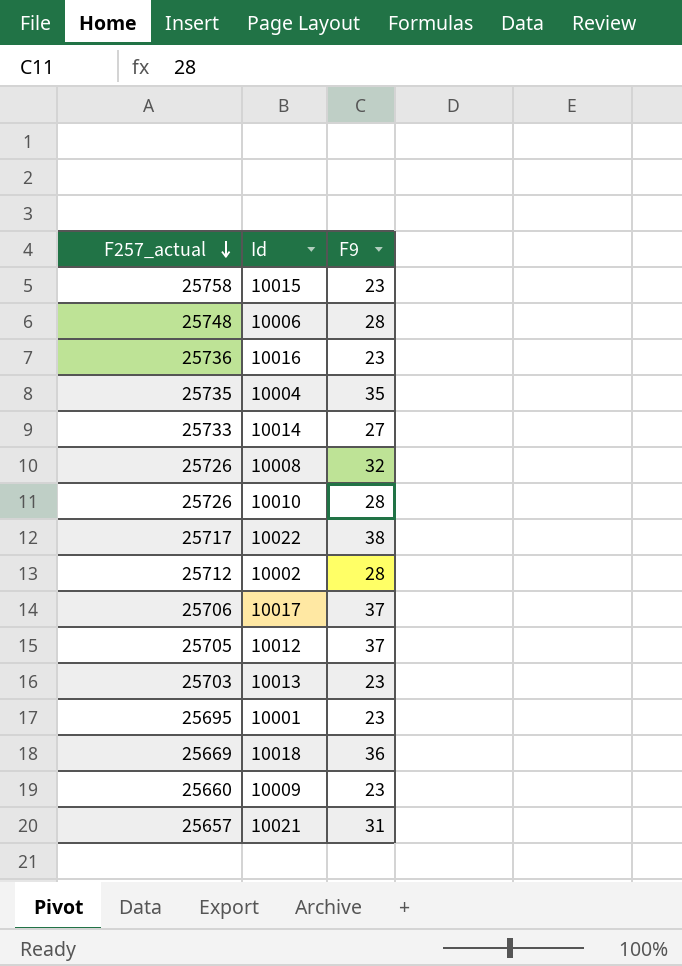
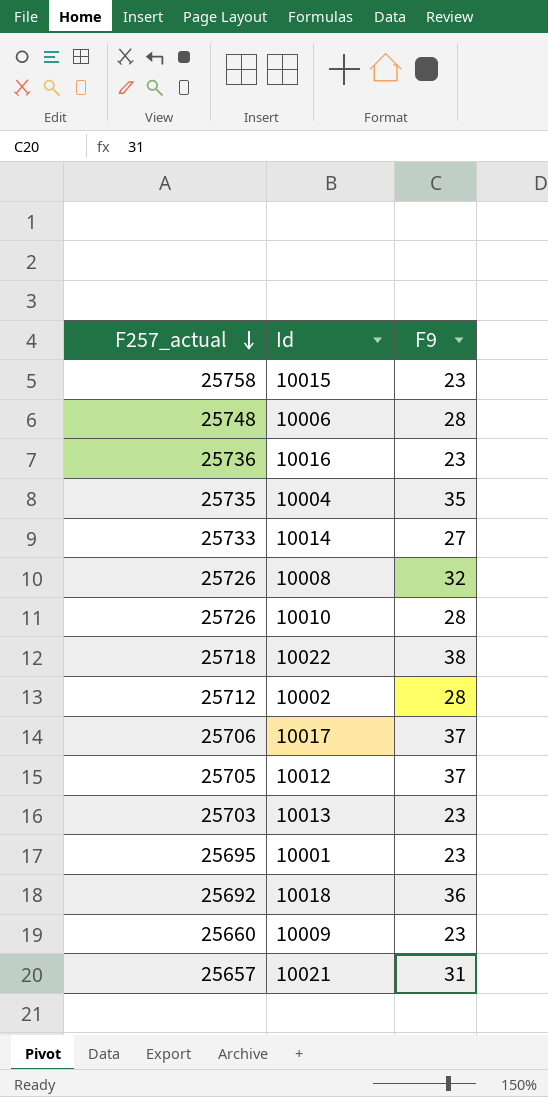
10022 | F257_actual: 25717 -> 25718
10018 | F257_actual: 25669 -> 25692

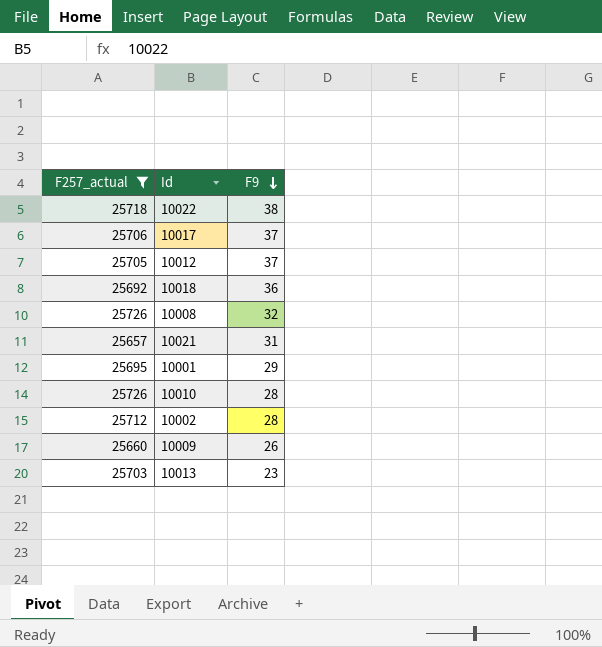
filter: none -> F257_actual <= 25726
row order: F257_actual descending -> F9 descending
10001 | F9: 23 -> 29
10009 | F9: 23 -> 26

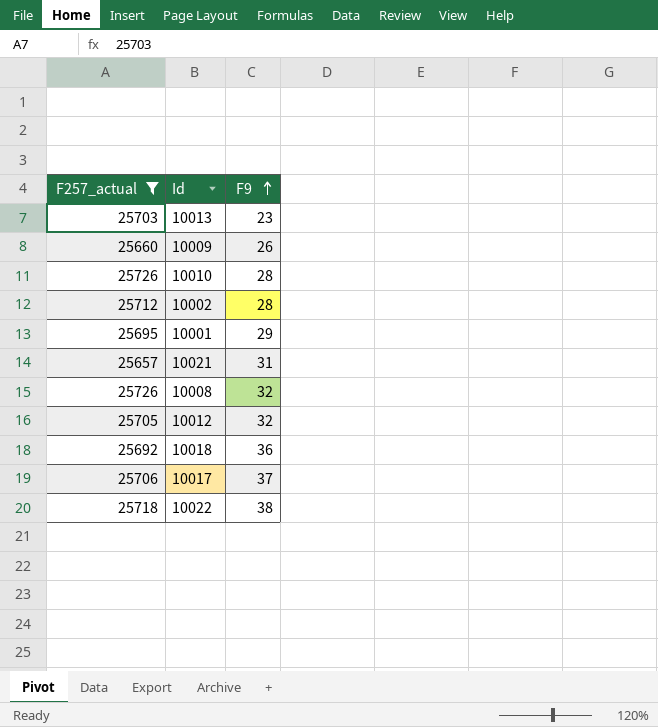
row order: F9 descending -> F9 ascending
10012 | F9: 37 -> 32

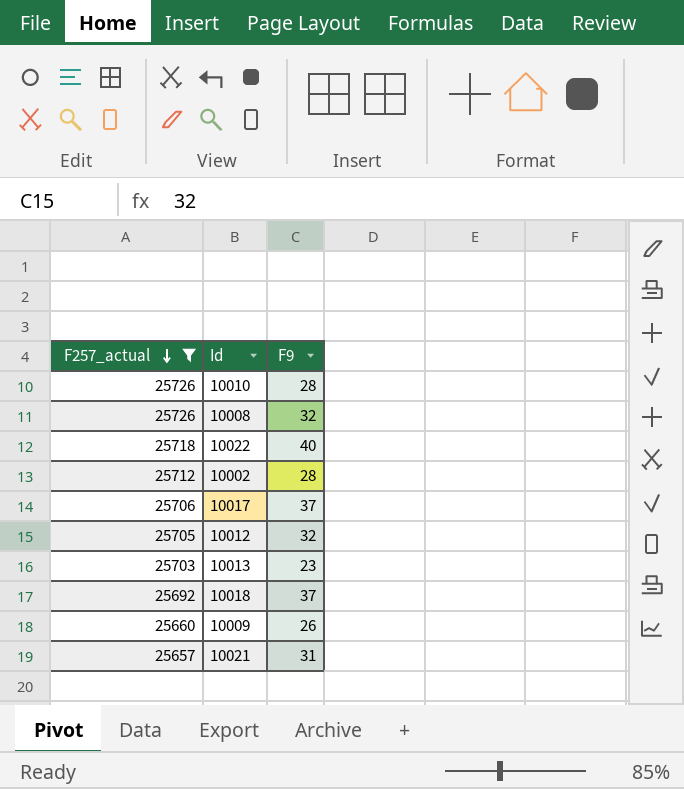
row order: F9 ascending -> F257_actual descending
row 10001: 25695 | 29 -> none
10022 | F9: 38 -> 40
10018 | F9: 36 -> 37

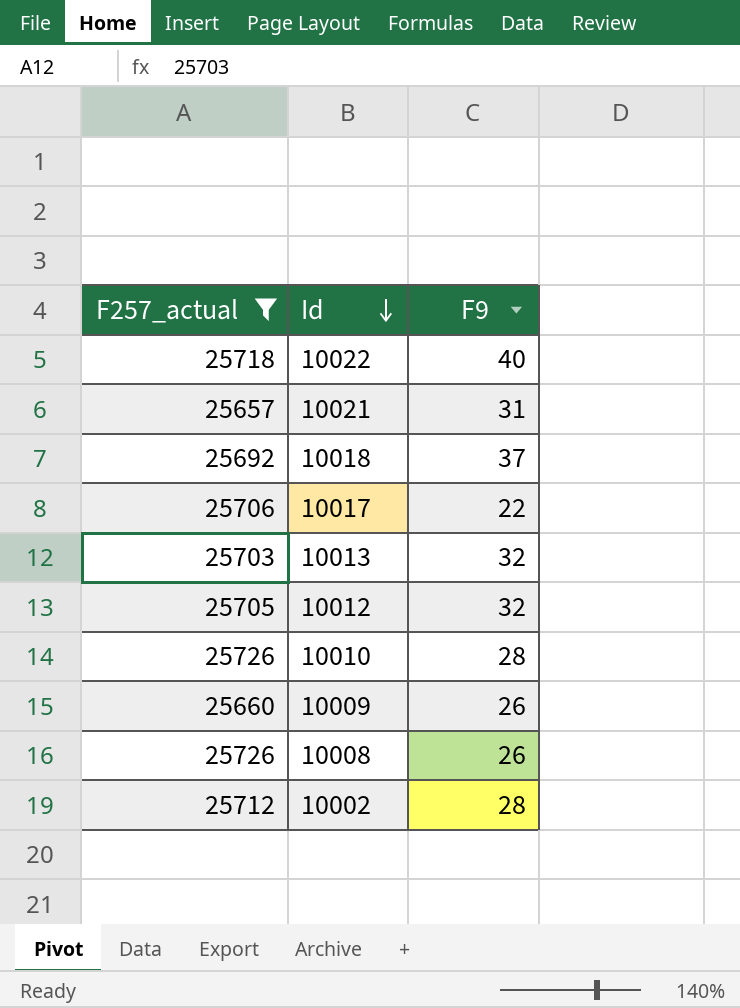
row order: F257_actual descending -> Id descending
10017 | F9: 37 -> 22
10013 | F9: 23 -> 32
10008 | F9: 32 -> 26

